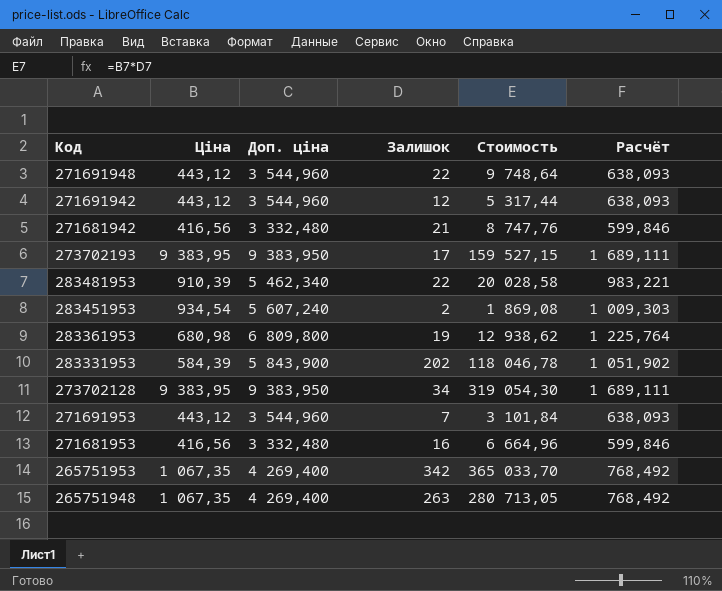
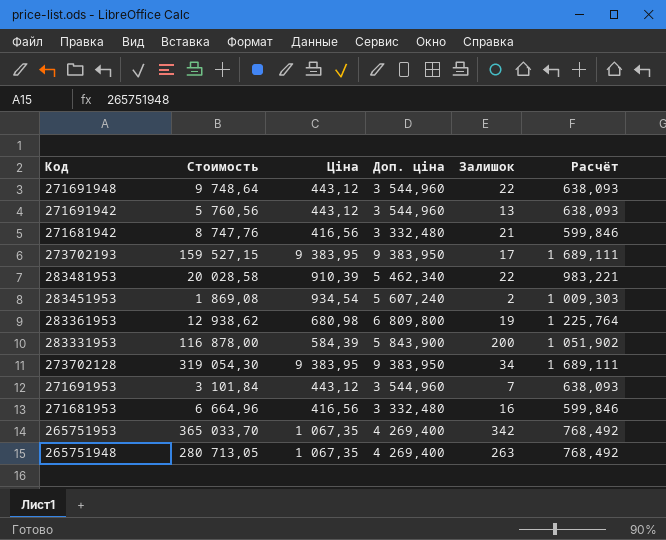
column Стоимость | position: 5 -> 2
271691942 | Стоимость: 5 317,44 -> 5 760,56
271691942 | Залишок: 12 -> 13
283331953 | Стоимость: 118 046,78 -> 116 878,00
283331953 | Залишок: 202 -> 200

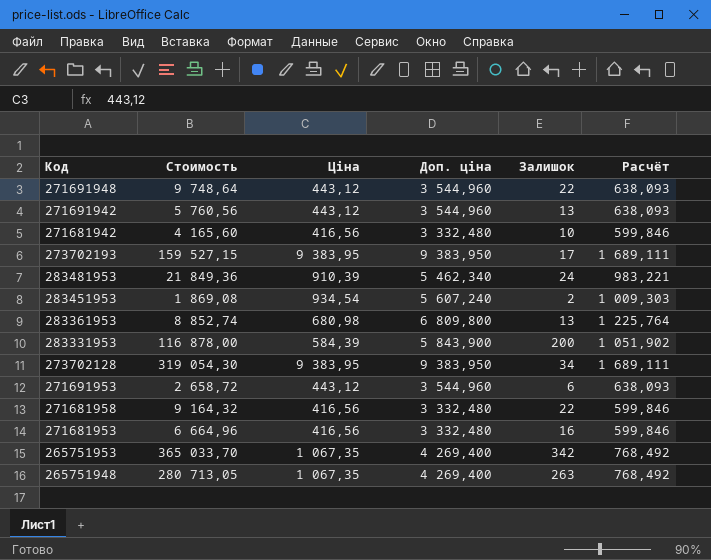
271681942 | Стоимость: 8 747,76 -> 4 165,60
271681942 | Залишок: 21 -> 10
283481953 | Стоимость: 20 028,58 -> 21 849,36
283481953 | Залишок: 22 -> 24
283361953 | Стоимость: 12 938,62 -> 8 852,74
283361953 | Залишок: 19 -> 13
271691953 | Стоимость: 3 101,84 -> 2 658,72
271691953 | Залишок: 7 -> 6
row 271681958: none -> 9 164,32 | 416,56 | 3 332,480 | 22 | 599,846

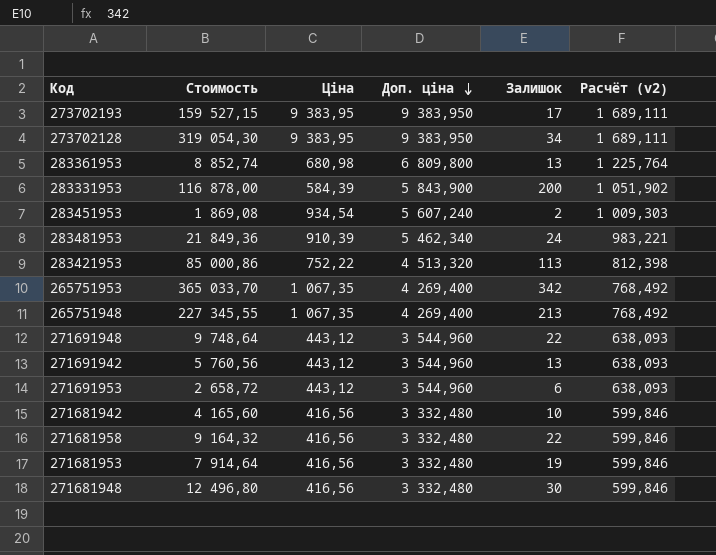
row order: none -> Доп. ціна descending
column name: Расчёт -> Расчёт (v2)
row 283421953: none -> 85 000,86 | 752,22 | 4 513,320 | 113 | 812,398
265751948 | Стоимость: 280 713,05 -> 227 345,55
265751948 | Залишок: 263 -> 213
271681953 | Стоимость: 6 664,96 -> 7 914,64
271681953 | Залишок: 16 -> 19
row 271681948: none -> 12 496,80 | 416,56 | 3 332,480 | 30 | 599,846

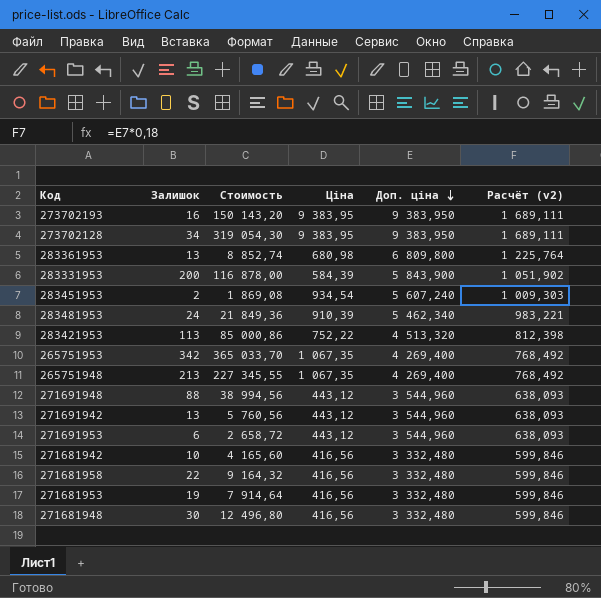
column Залишок | position: 5 -> 2
273702193 | Залишок: 17 -> 16
273702193 | Стоимость: 159 527,15 -> 150 143,20
271691948 | Залишок: 22 -> 88
271691948 | Стоимость: 9 748,64 -> 38 994,56

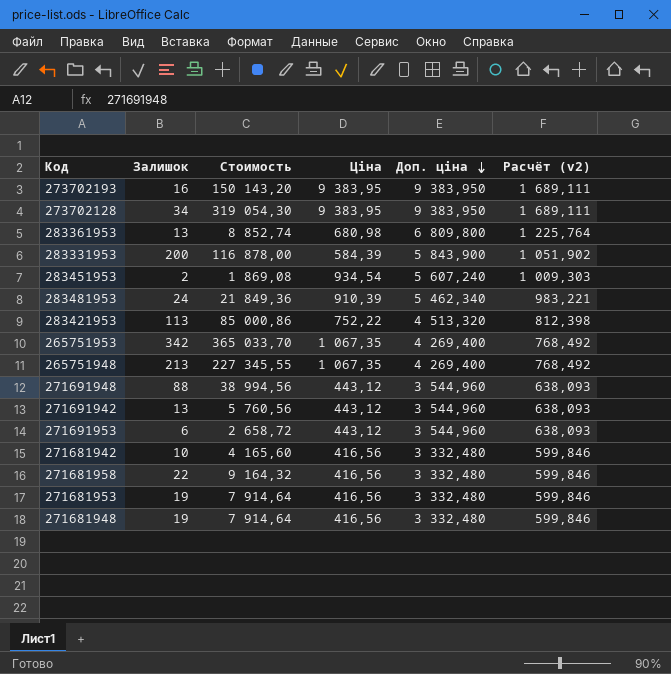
271681948 | Залишок: 30 -> 19
271681948 | Стоимость: 12 496,80 -> 7 914,64

